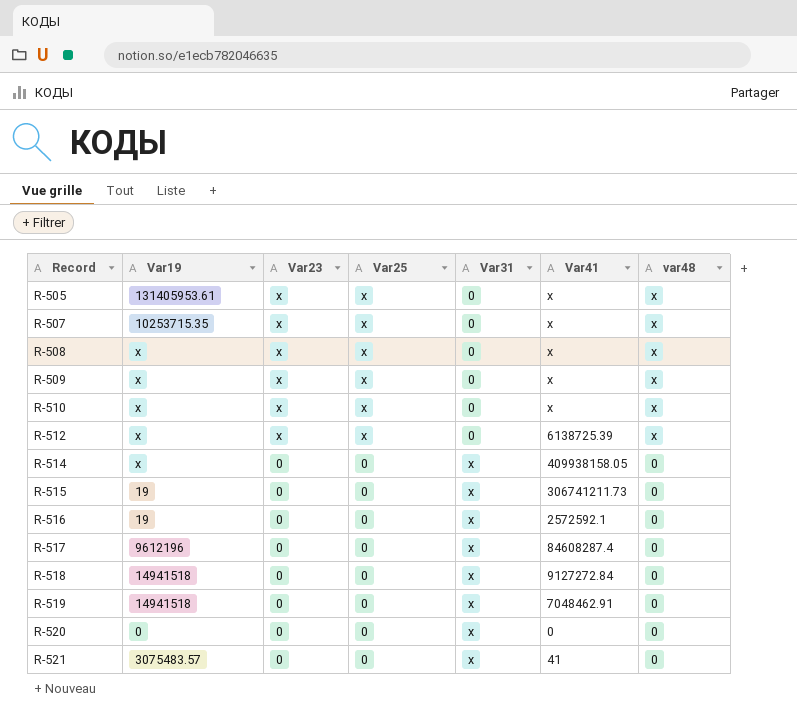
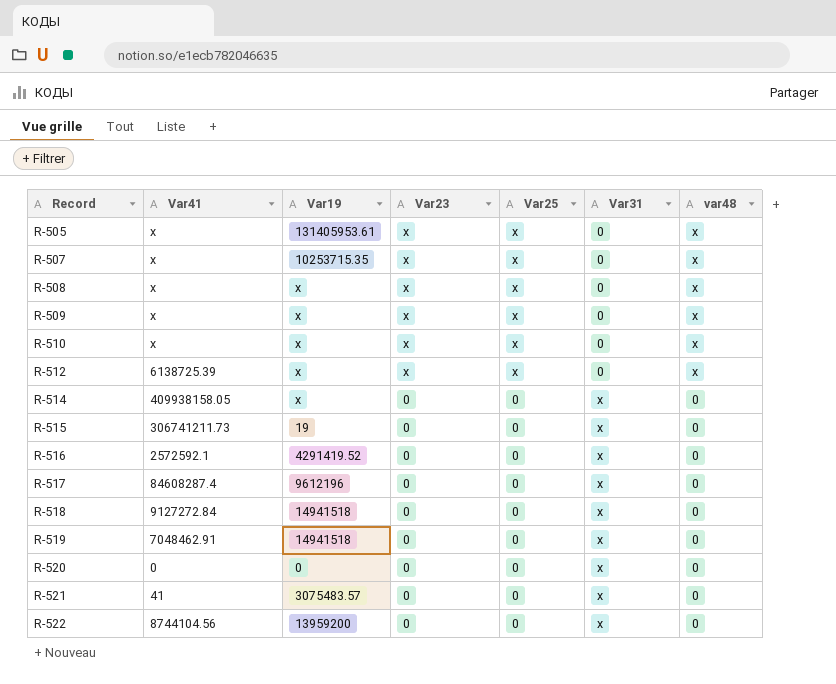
column Var41 | position: 6 -> 2
R-516 | Var19: 19 -> 4291419.52
row R-522: none -> 8744104.56 | 13959200 | 0 | 0 | х | 0

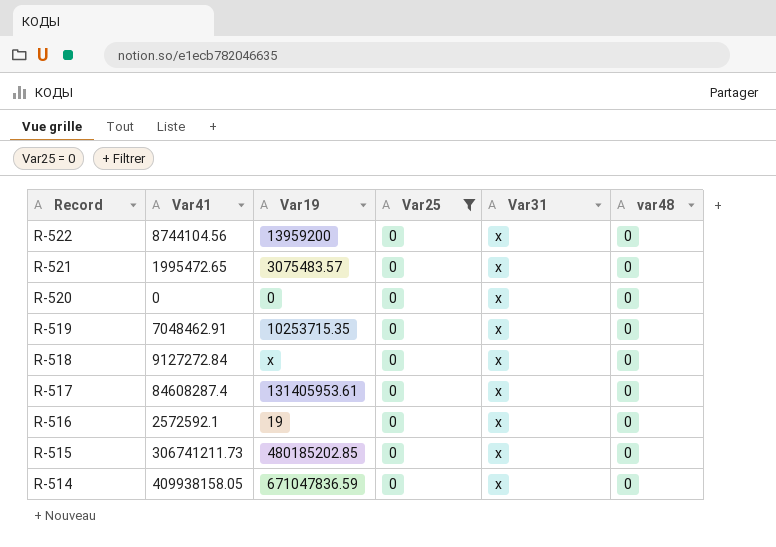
filter: none -> Var25 = 0
row order: Record ascending -> Record descending
column Var23 | position: 4 -> none
R-521 | Var41: 41 -> 1995472.65
R-519 | Var19: 14941518 -> 10253715.35
R-518 | Var19: 14941518 -> х
R-517 | Var19: 9612196 -> 131405953.61
R-516 | Var19: 4291419.52 -> 19
R-515 | Var19: 19 -> 480185202.85
R-514 | Var19: х -> 671047836.59

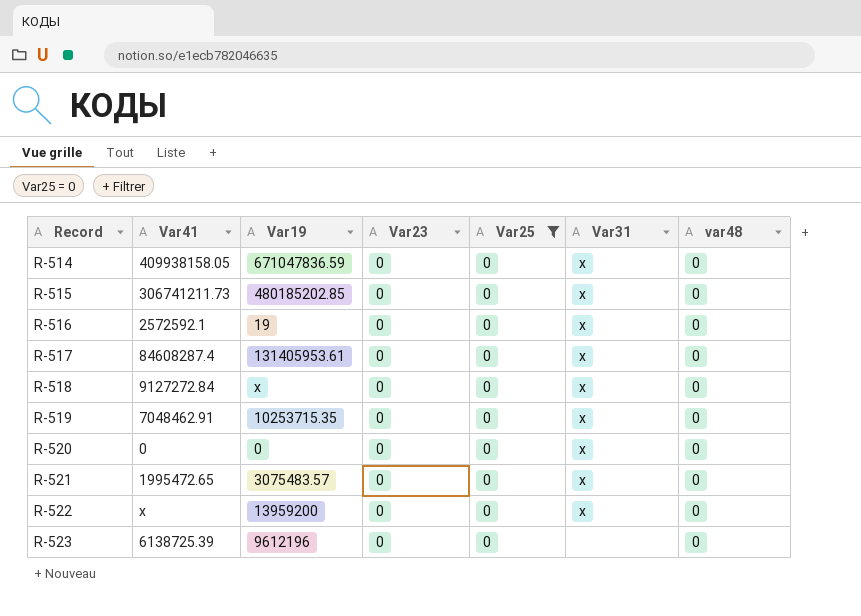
row order: Record descending -> Record ascending
column Var23 | position: none -> 4
R-522 | Var41: 8744104.56 -> х
row R-523: none -> 6138725.39 | 9612196 | 0 | 0 | none | 0

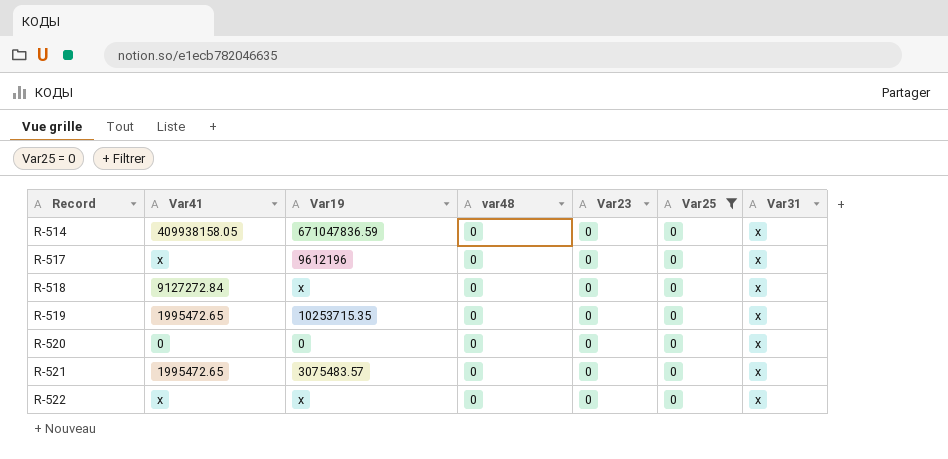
column var48 | position: 7 -> 4
row R-515: 306741211.73 | 480185202.85 | 0 | 0 | х | 0 -> none
row R-516: 2572592.1 | 19 | 0 | 0 | х | 0 -> none
row R-523: 6138725.39 | 9612196 | 0 | 0 | none | 0 -> none
R-517 | Var41: 84608287.4 -> х
R-517 | Var19: 131405953.61 -> 9612196
R-519 | Var41: 7048462.91 -> 1995472.65
R-522 | Var19: 13959200 -> х

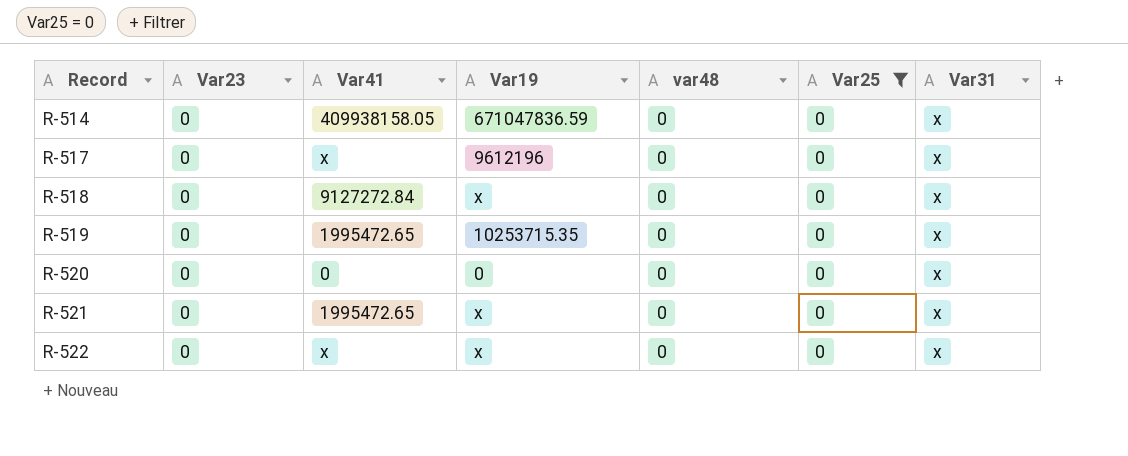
column Var23 | position: 5 -> 2
R-521 | Var19: 3075483.57 -> х

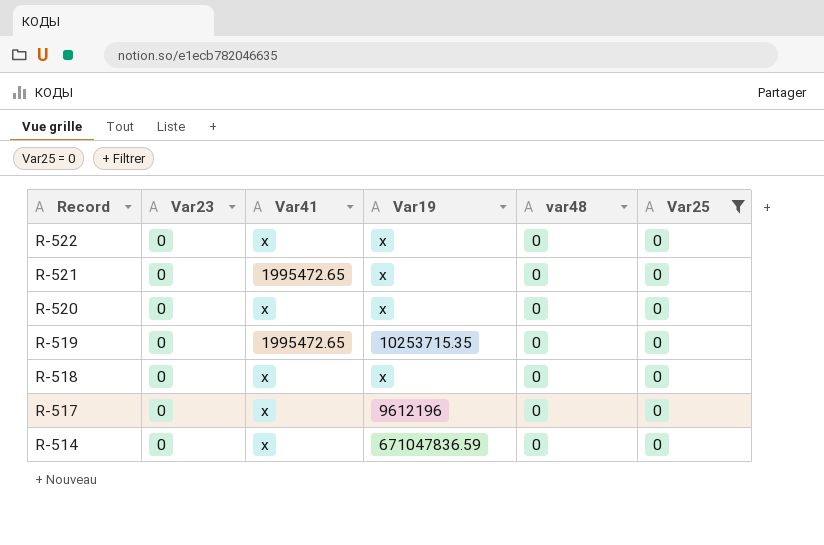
row order: Record ascending -> Record descending
column Var31 | position: 7 -> none
R-520 | Var41: 0 -> х
R-520 | Var19: 0 -> х
R-518 | Var41: 9127272.84 -> х
R-514 | Var41: 409938158.05 -> х

